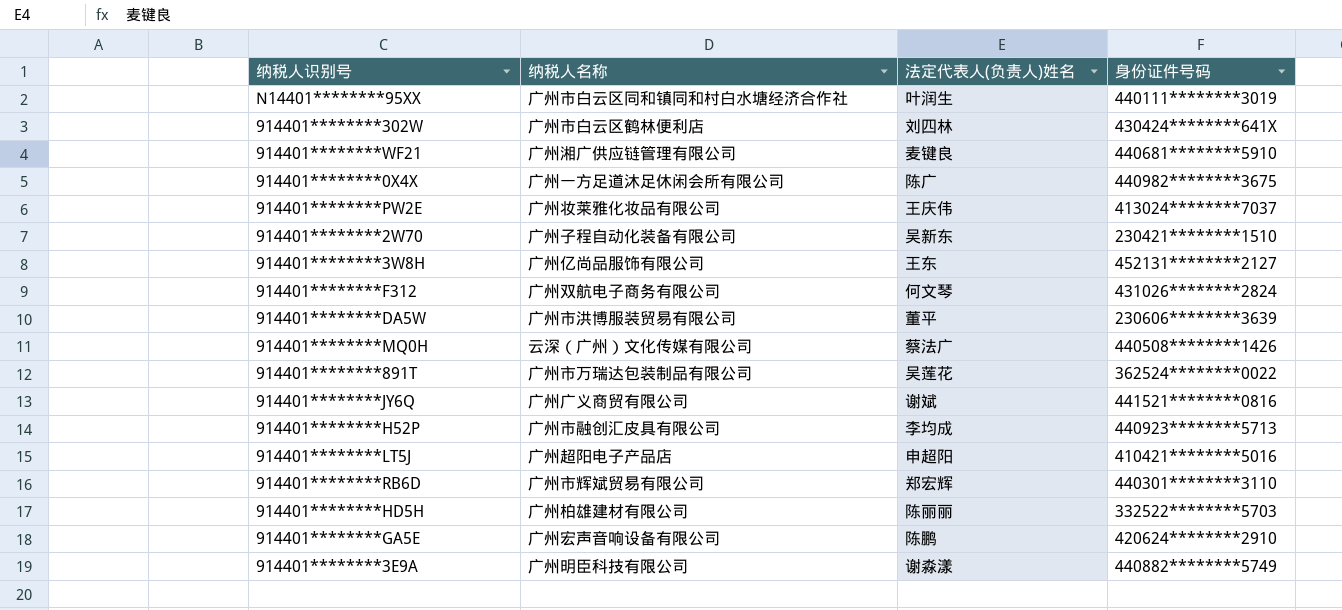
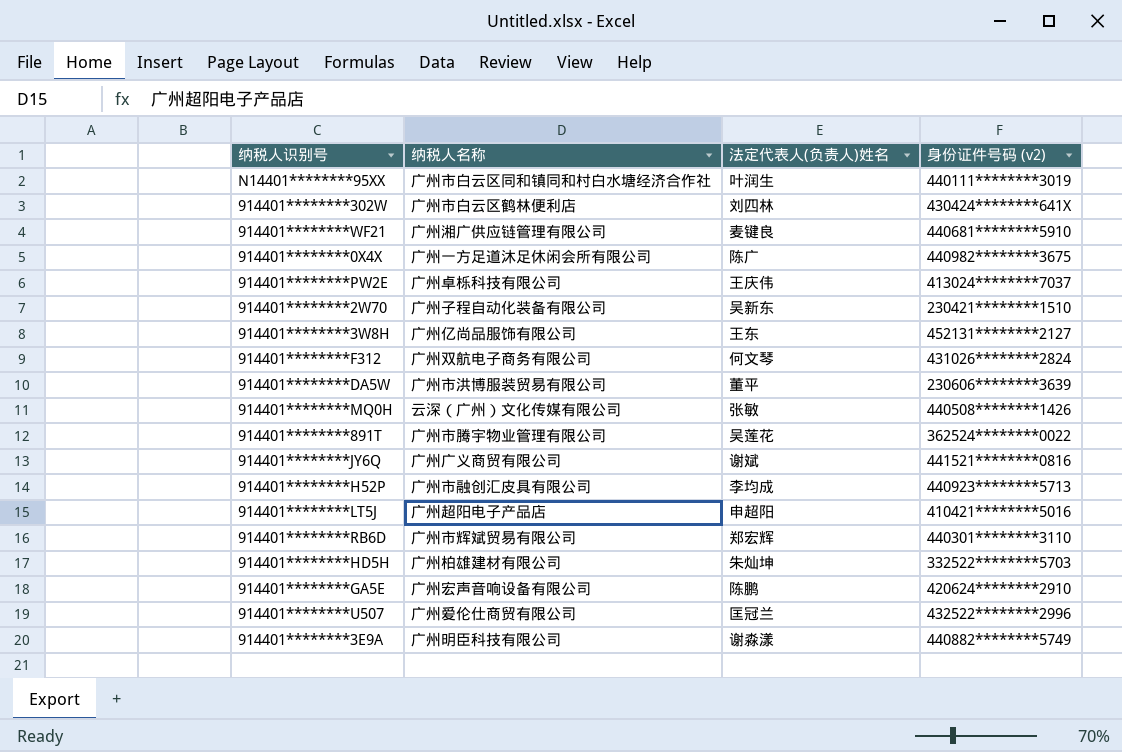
column name: 身份证件号码 -> 身份证件号码 (v2)
914401********PW2E | 纳税人名称: 广州妆莱雅化妆品有限公司 -> 广州卓栎科技有限公司
914401********MQ0H | 法定代表人(负责人)姓名: 蔡法广 -> 张敏
914401********891T | 纳税人名称: 广州市万瑞达包装制品有限公司 -> 广州市腾宇物业管理有限公司
914401********HD5H | 法定代表人(负责人)姓名: 陈丽丽 -> 朱灿坤
row 914401********U507: none -> 广州爱伦仕商贸有限公司 | 匡冠兰 | 432522********2996

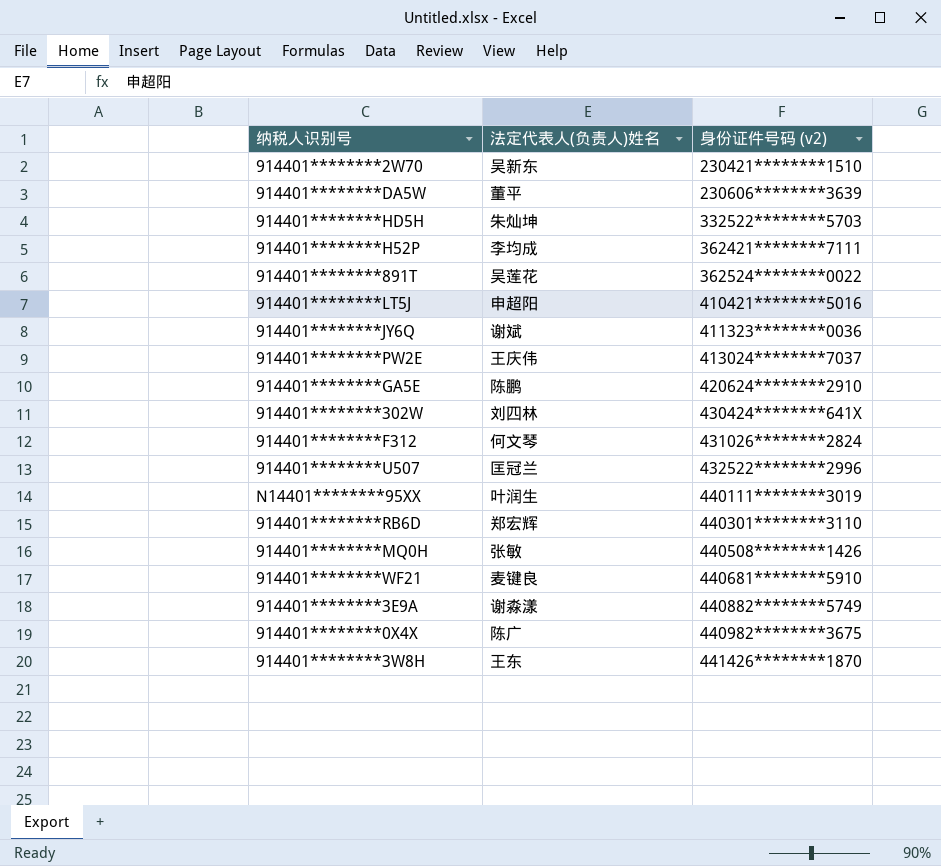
row order: none -> 身份证件号码 (v2) ascending
column 纳税人名称 | position: 2 -> none
914401********H52P | 身份证件号码 (v2): 440923********5713 -> 362421********7111
914401********JY6Q | 身份证件号码 (v2): 441521********0816 -> 411323********0036
914401********3W8H | 身份证件号码 (v2): 452131********2127 -> 441426********1870

